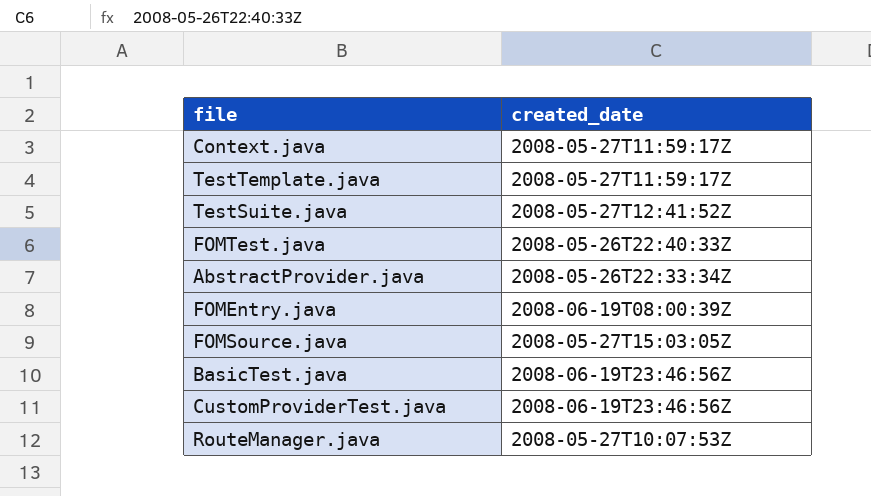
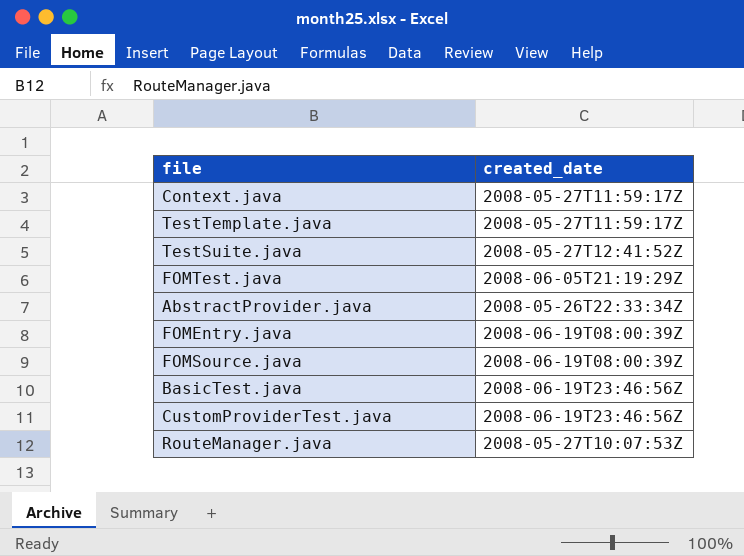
FOMTest.java | created_date: 2008-05-26T22:40:33Z -> 2008-06-05T21:19:29Z
FOMSource.java | created_date: 2008-05-27T15:03:05Z -> 2008-06-19T08:00:39Z

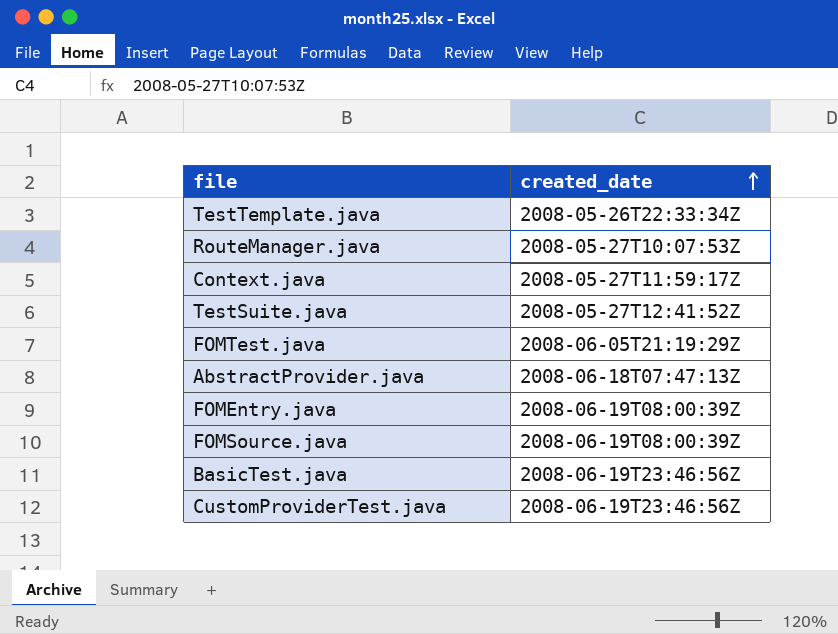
row order: none -> created_date ascending
TestTemplate.java | created_date: 2008-05-27T11:59:17Z -> 2008-05-26T22:33:34Z
AbstractProvider.java | created_date: 2008-05-26T22:33:34Z -> 2008-06-18T07:47:13Z

